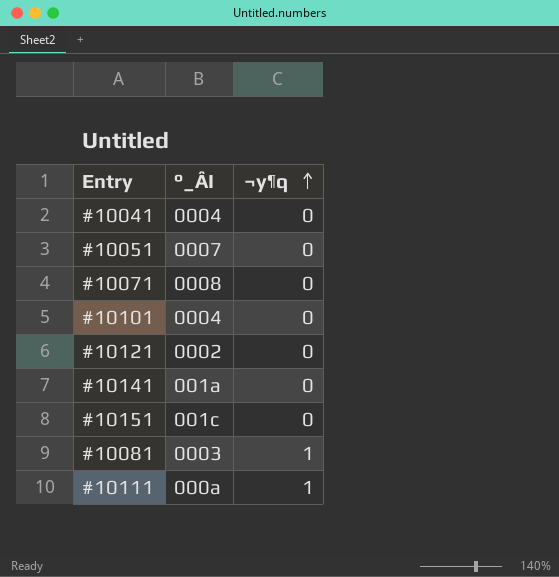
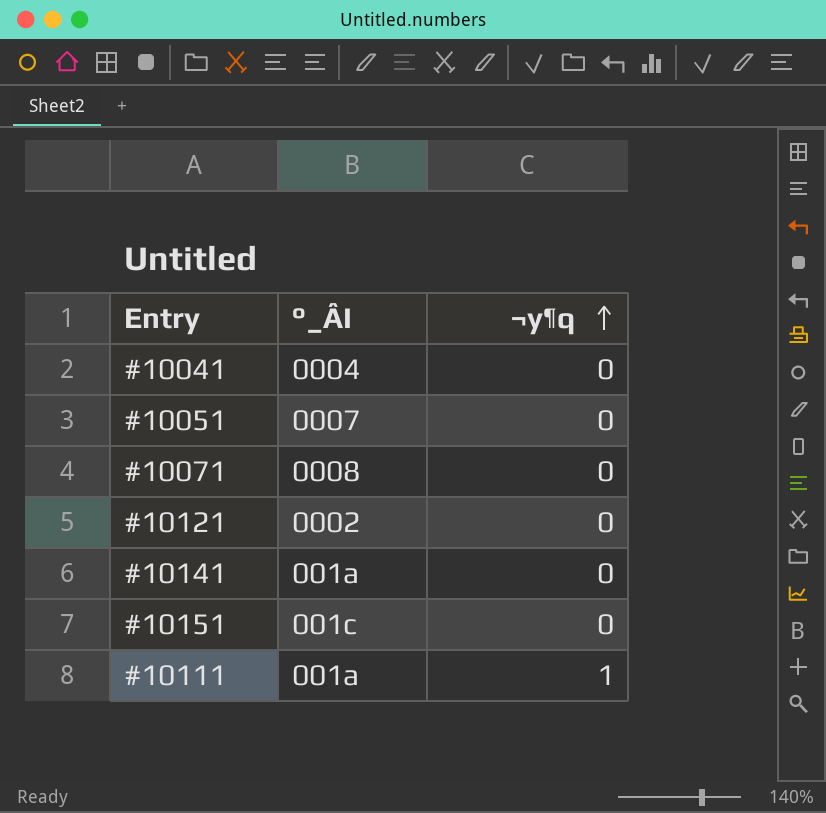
row #10101: 0004 | 0 -> none
row #10081: 0003 | 1 -> none
#10111 | °_ÂI: 000a -> 001a

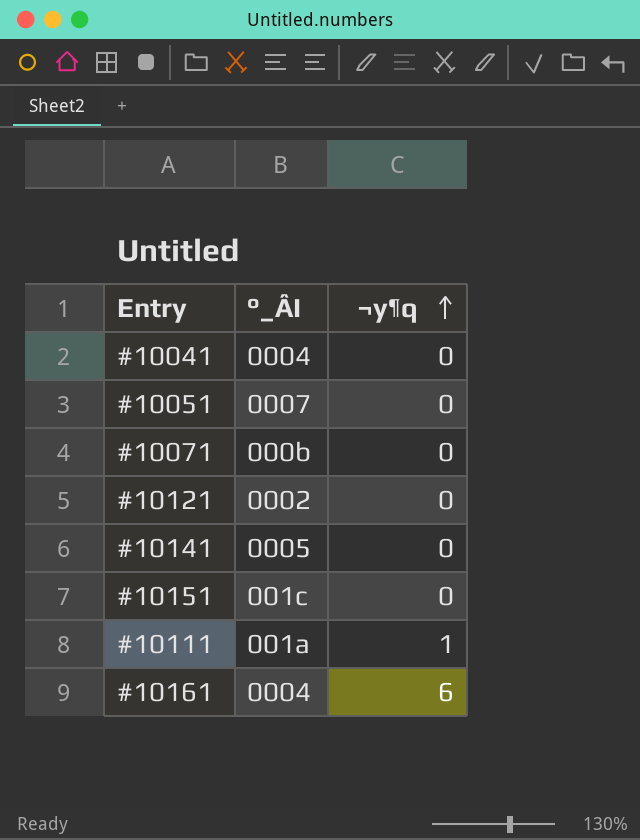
#10071 | °_ÂI: 0008 -> 000b
#10141 | °_ÂI: 001a -> 0005
row #10161: none -> 0004 | 6

